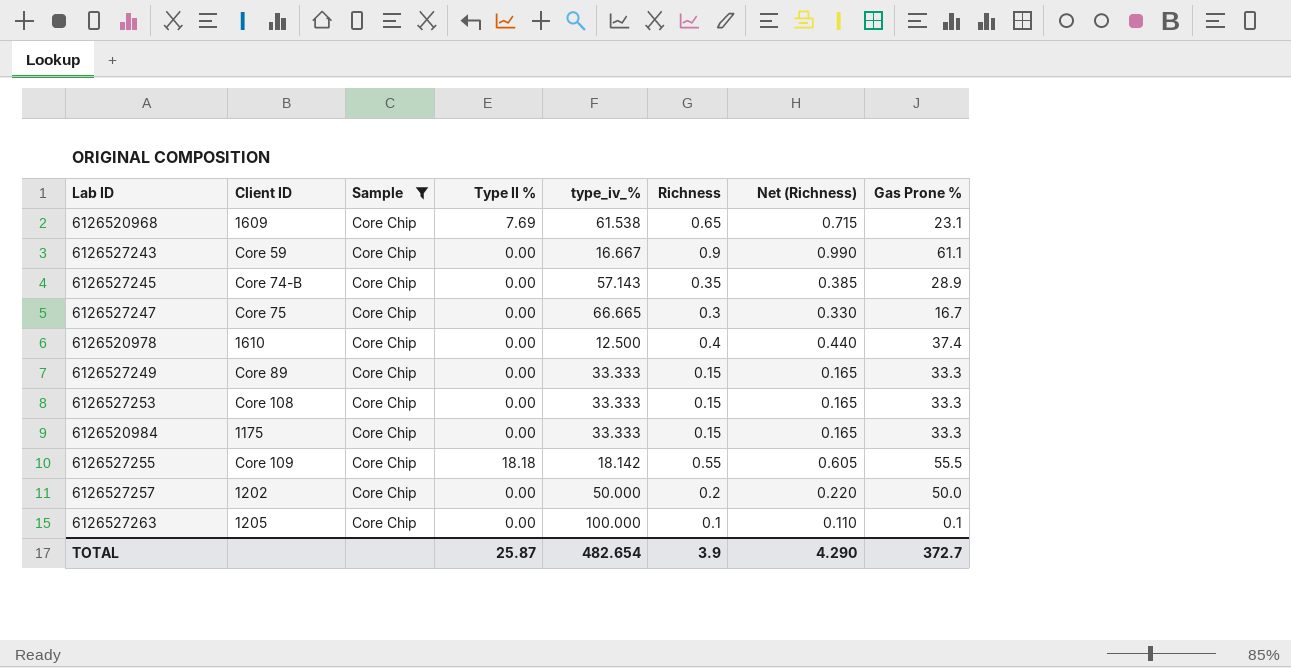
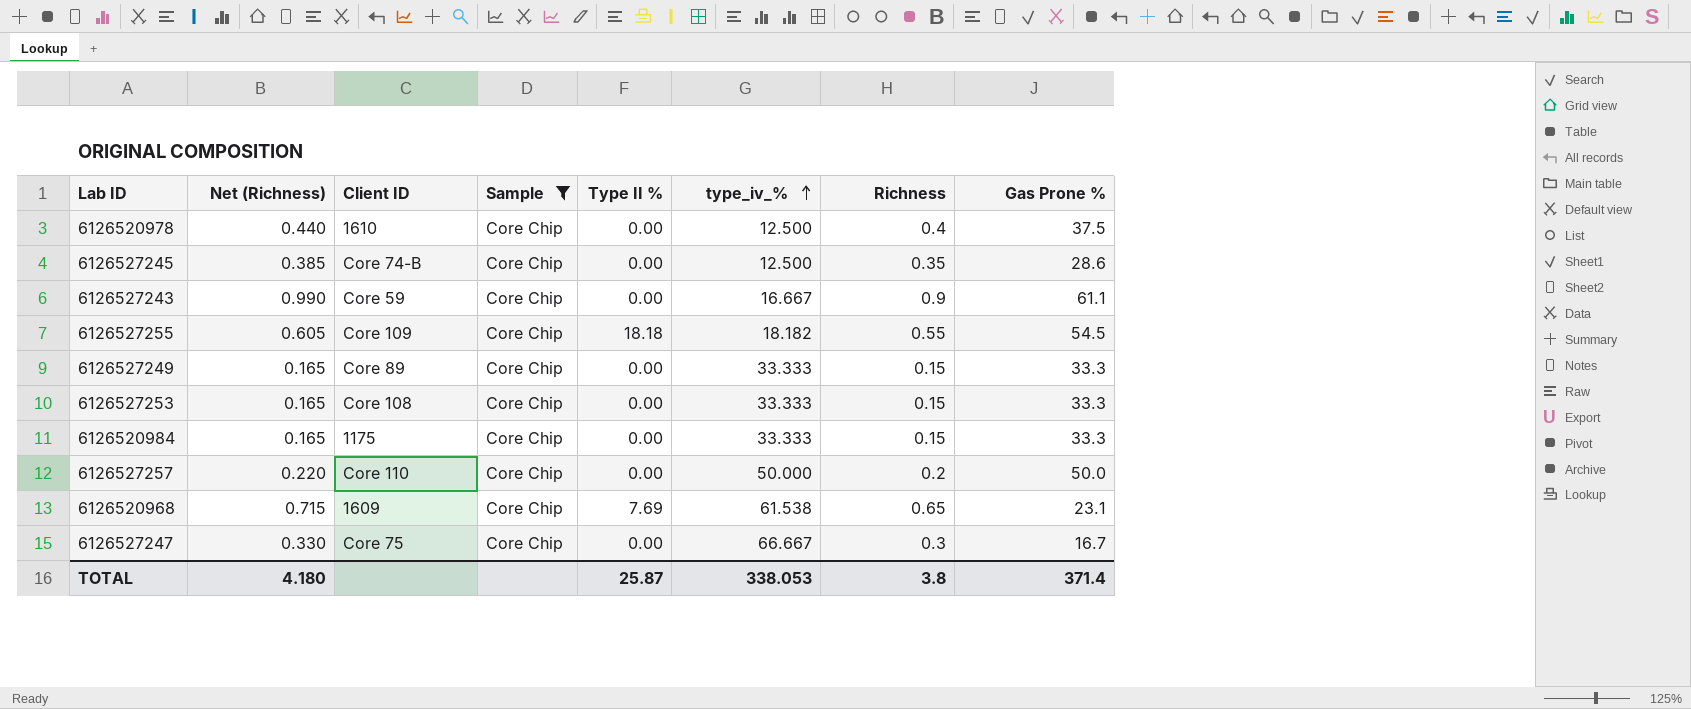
row order: none -> type_iv_% ascending
column Net (Richness) | position: 7 -> 2
row 6126527263: 1205 | Core Chip | 0.00 | 100.000 | 0.1 | 0.110 | 0.1 -> none
6126520978 | Gas Prone %: 37.4 -> 37.5
6126527245 | type_iv_%: 57.143 -> 12.500
6126527245 | Gas Prone %: 28.9 -> 28.6
6126527255 | type_iv_%: 18.142 -> 18.182
6126527255 | Gas Prone %: 55.5 -> 54.5
6126527257 | Client ID: 1202 -> Core 110
6126527247 | type_iv_%: 66.665 -> 66.667
TOTAL | Net (Richness): 4.290 -> 4.180
TOTAL | type_iv_%: 482.654 -> 338.053
TOTAL | Richness: 3.9 -> 3.8
TOTAL | Gas Prone %: 372.7 -> 371.4

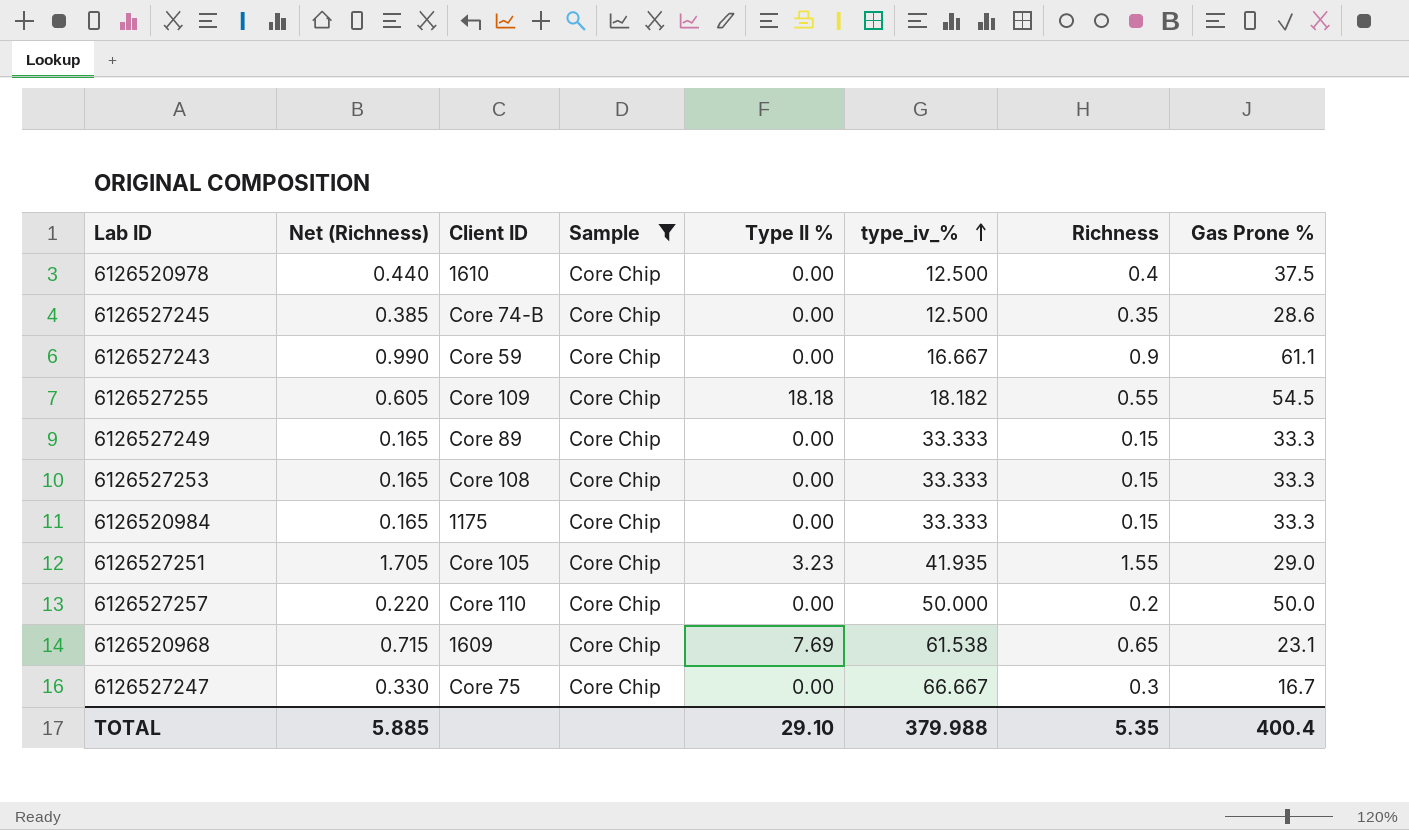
row 6126527251: none -> 1.705 | Core 105 | Core Chip | 3.23 | 41.935 | 1.55 | 29.0
TOTAL | Net (Richness): 4.180 -> 5.885
TOTAL | Type II %: 25.87 -> 29.10
TOTAL | type_iv_%: 338.053 -> 379.988
TOTAL | Richness: 3.8 -> 5.35
TOTAL | Gas Prone %: 371.4 -> 400.4

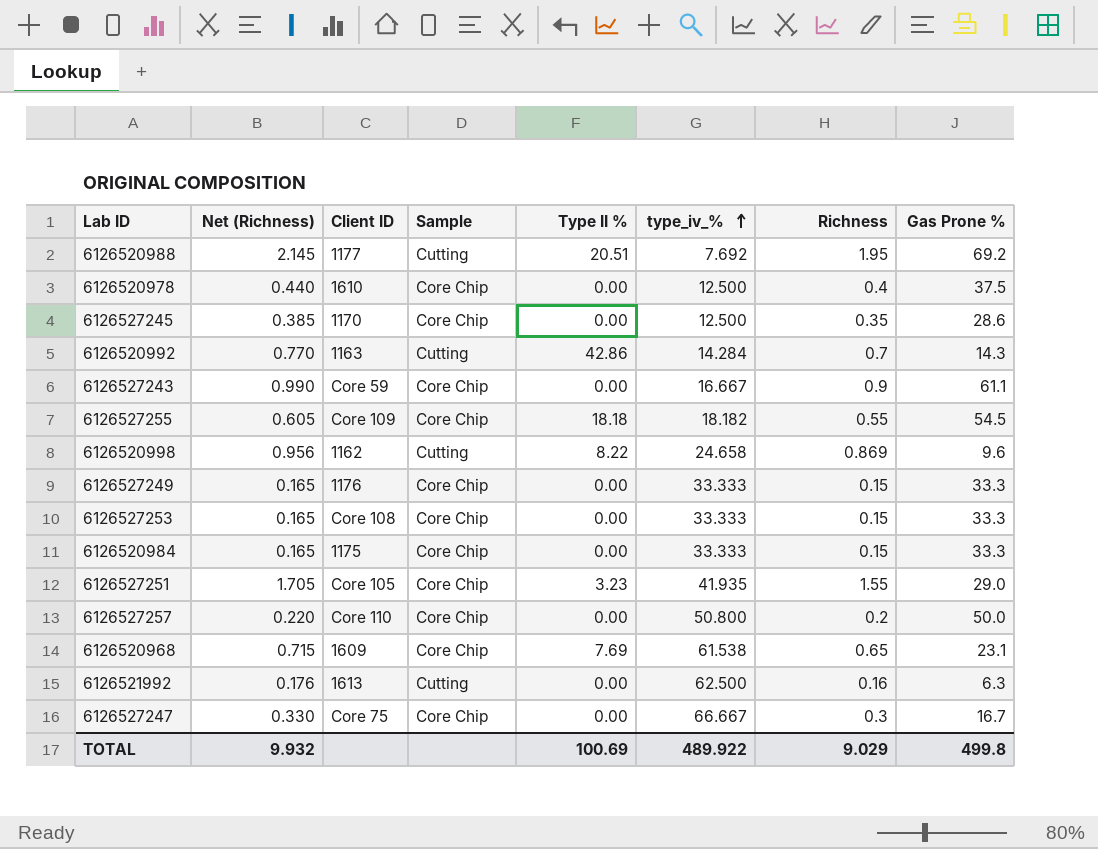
filter: Sample = Core Chip -> none
6126527245 | Client ID: Core 74-B -> 1170
6126527249 | Client ID: Core 89 -> 1176
6126527257 | type_iv_%: 50.000 -> 50.800
TOTAL | Net (Richness): 5.885 -> 9.932
TOTAL | Type II %: 29.10 -> 100.69
TOTAL | type_iv_%: 379.988 -> 489.922
TOTAL | Richness: 5.35 -> 9.029
TOTAL | Gas Prone %: 400.4 -> 499.8

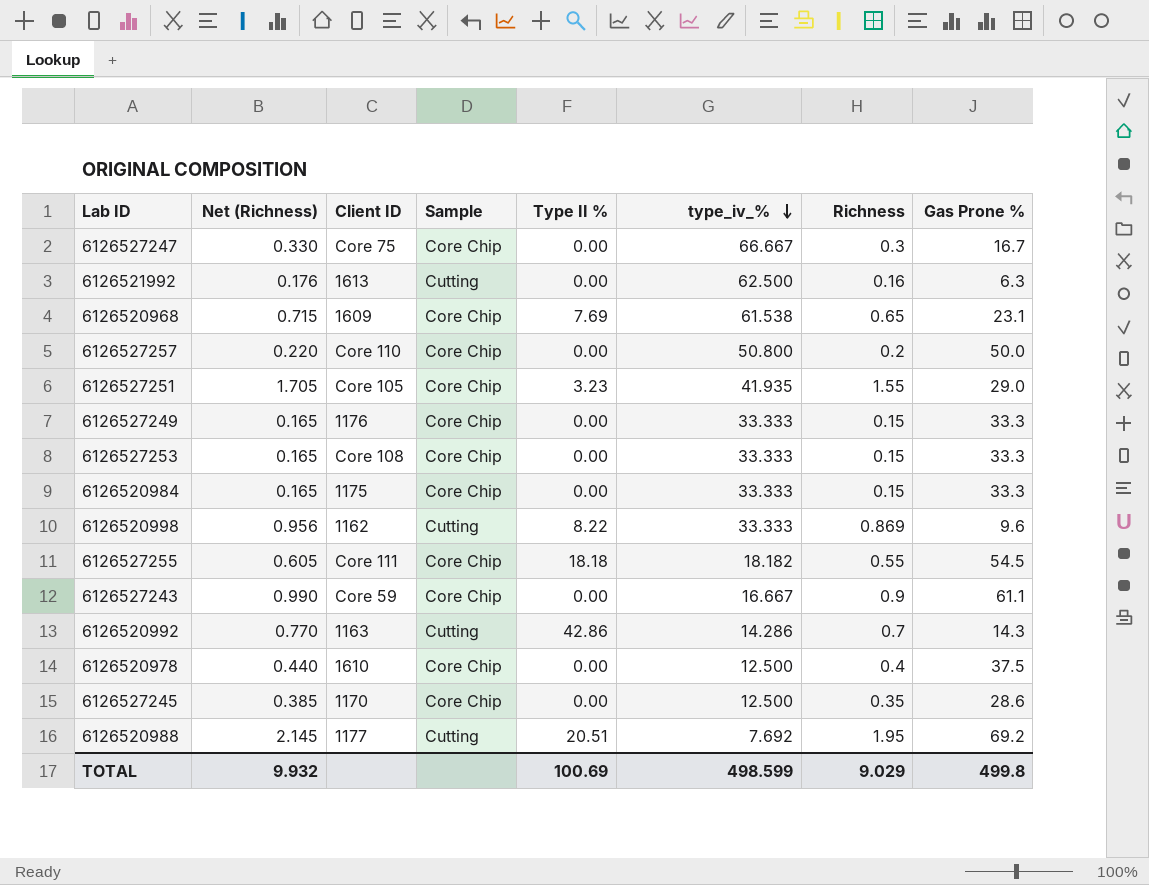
row order: type_iv_% ascending -> type_iv_% descending
6126520998 | type_iv_%: 24.658 -> 33.333
6126527255 | Client ID: Core 109 -> Core 111
6126520992 | type_iv_%: 14.284 -> 14.286
TOTAL | type_iv_%: 489.922 -> 498.599

